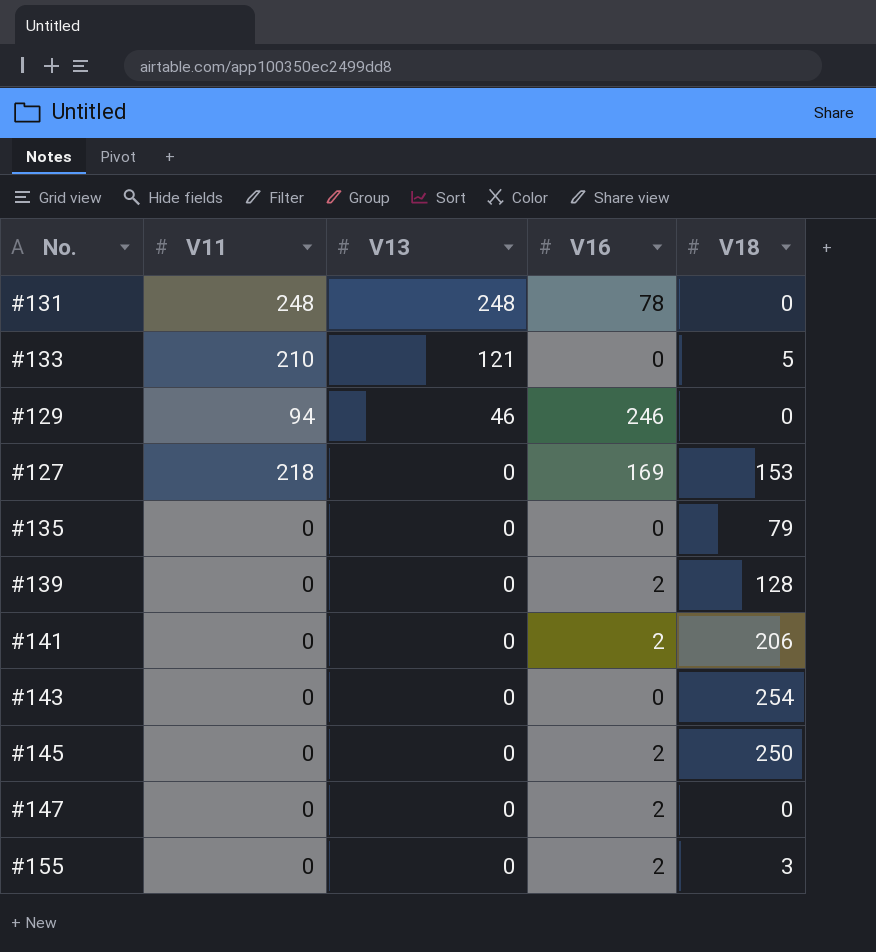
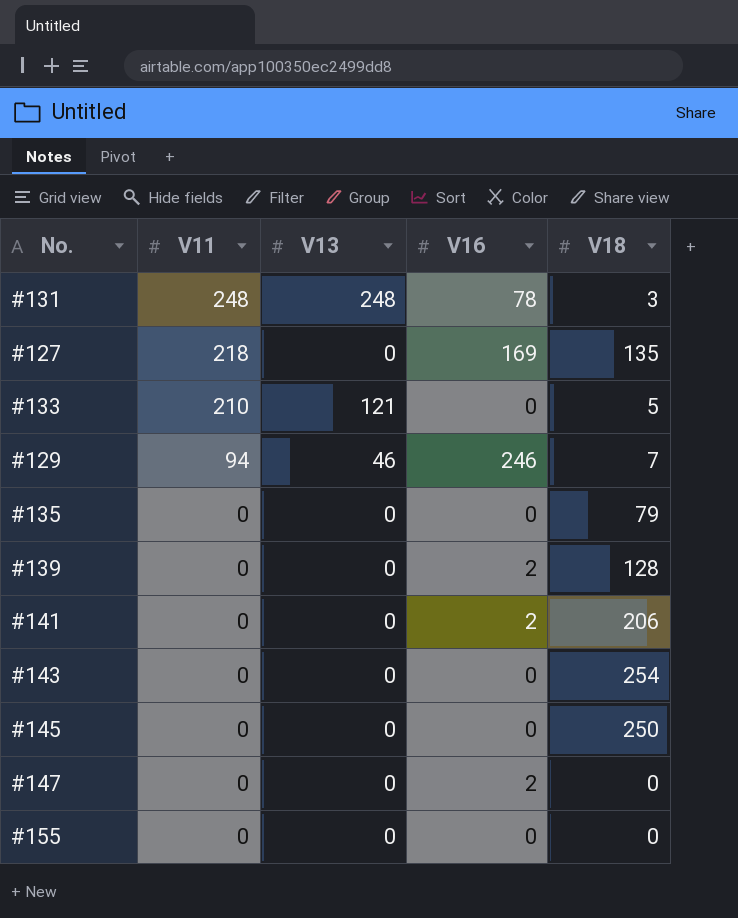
row order: V13 descending -> V11 descending
#131 | V18: 0 -> 3
#127 | V18: 153 -> 135
#129 | V18: 0 -> 7
#145 | V16: 2 -> 0
#155 | V16: 2 -> 0
#155 | V18: 3 -> 0

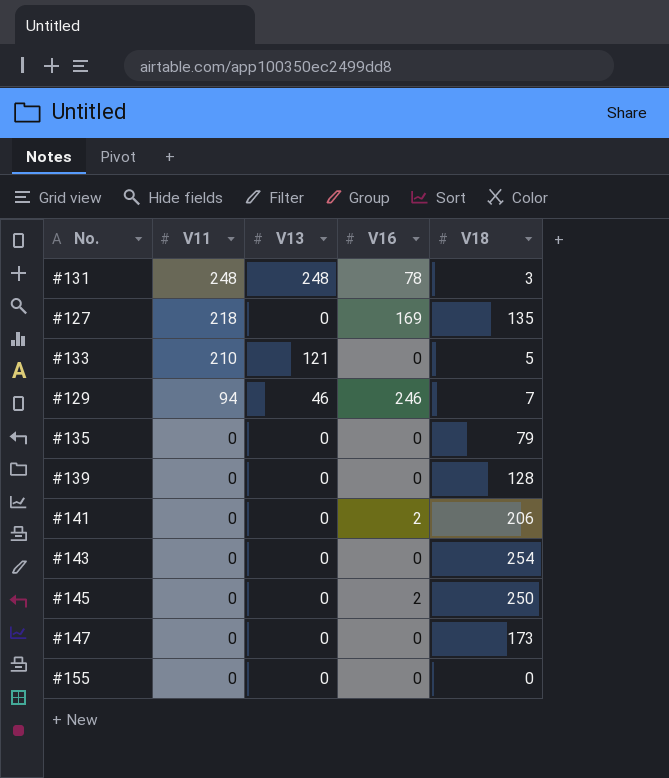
#139 | V16: 2 -> 0
#145 | V16: 0 -> 2
#147 | V16: 2 -> 0
#147 | V18: 0 -> 173

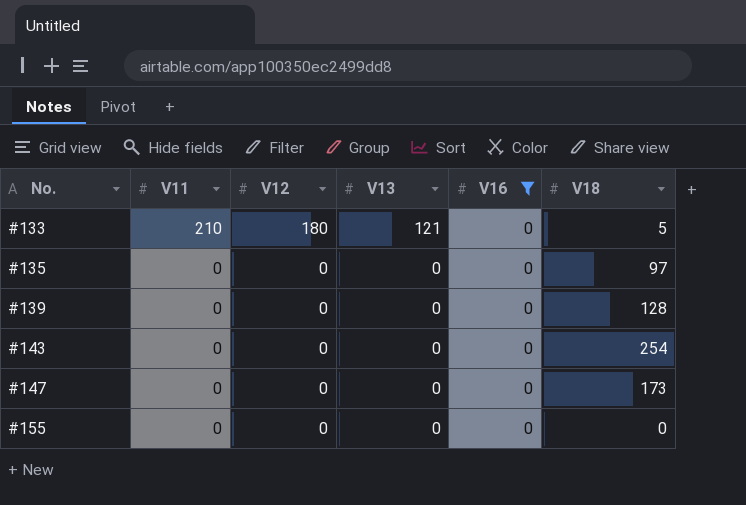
filter: none -> V16 = 0
column V12 | position: none -> 3
#135 | V18: 79 -> 97

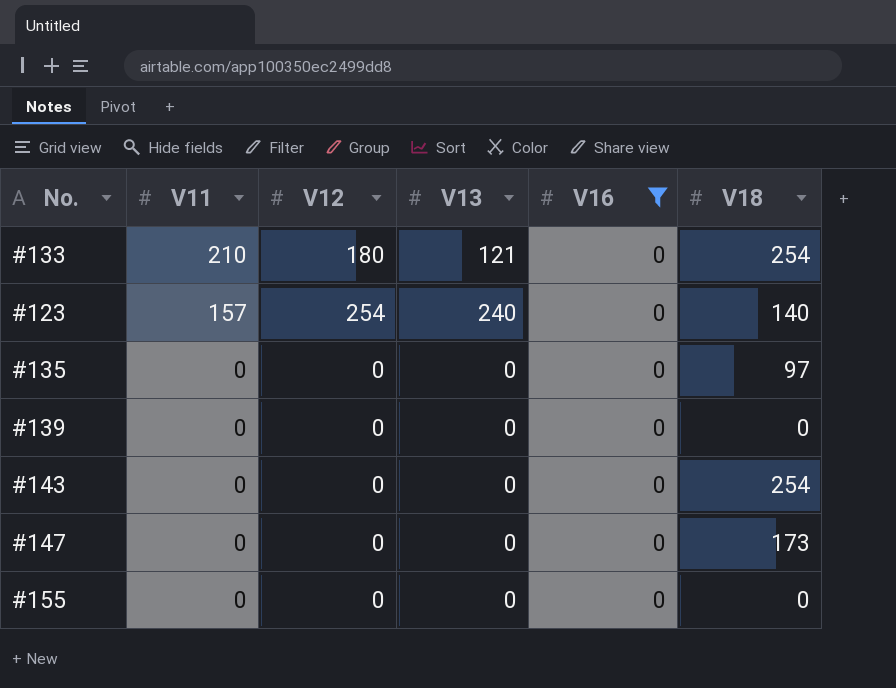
#133 | V18: 5 -> 254
row #123: none -> 157 | 254 | 240 | 0 | 140
#139 | V18: 128 -> 0

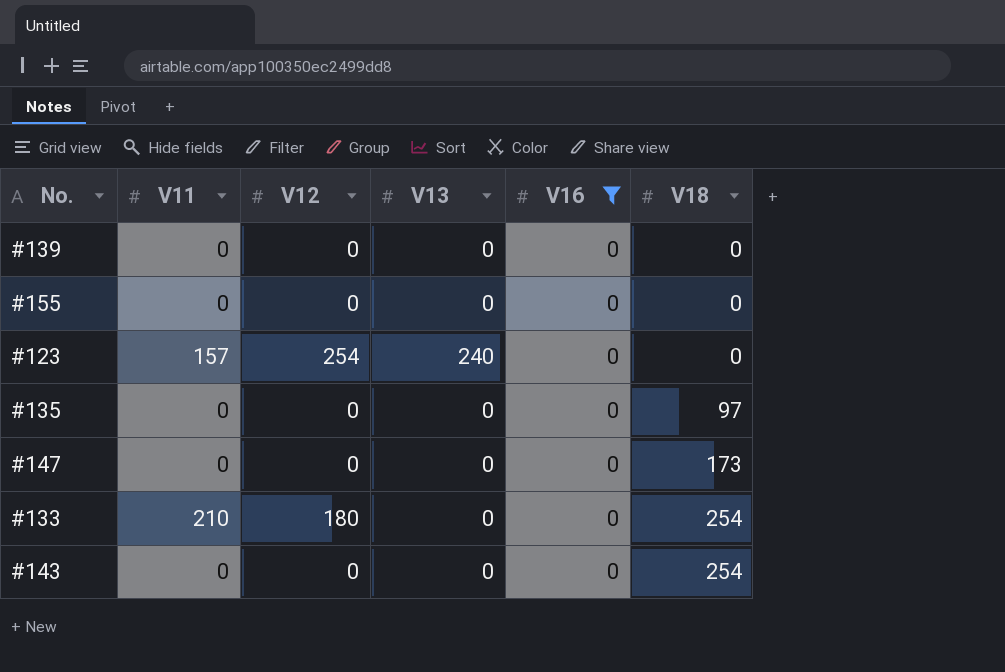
row order: V11 descending -> V18 ascending
#123 | V18: 140 -> 0
#133 | V13: 121 -> 0

